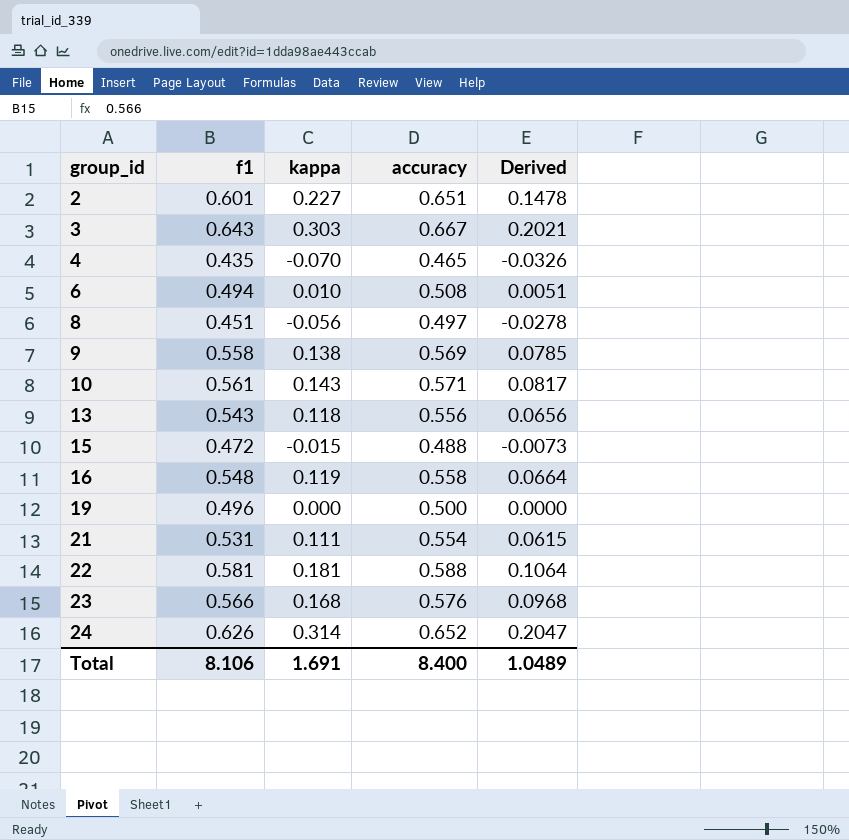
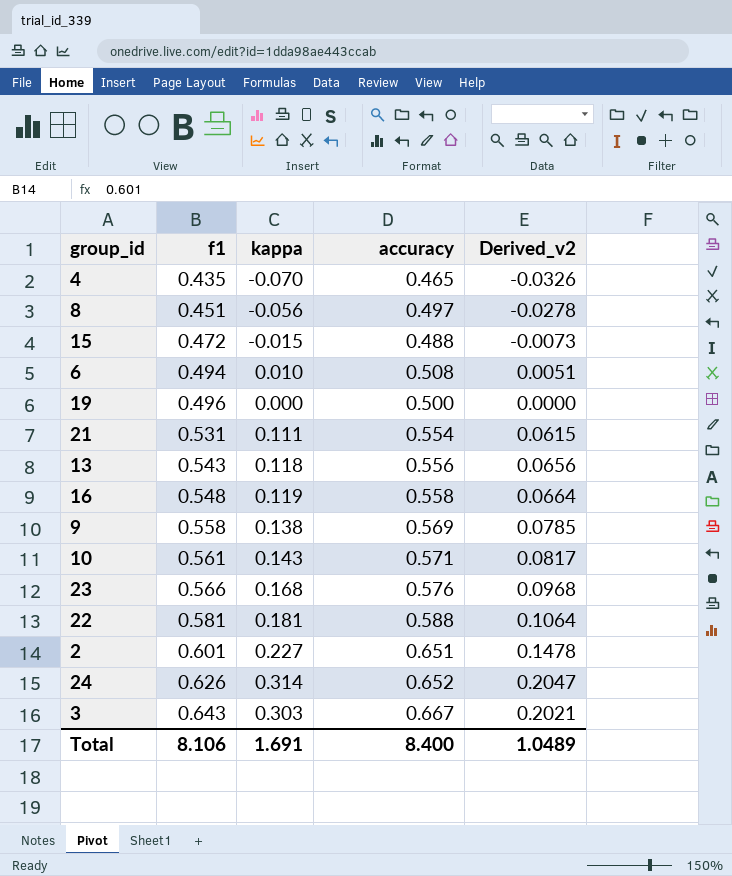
row order: group_id ascending -> f1 ascending
column name: Derived -> Derived_v2

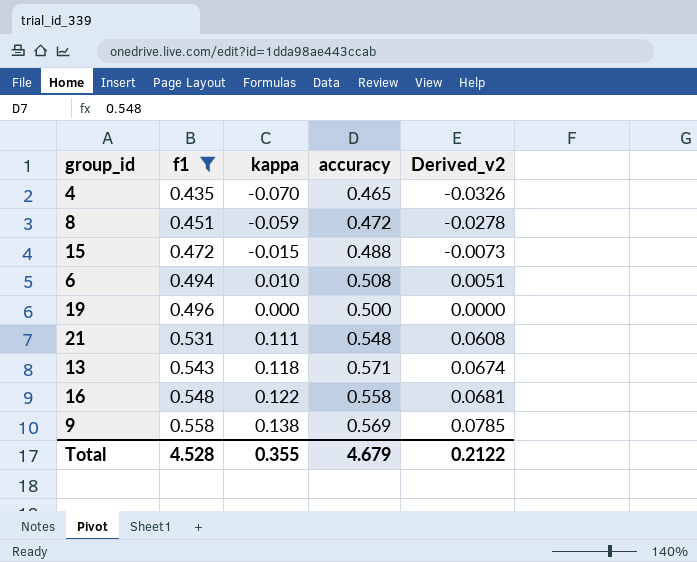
filter: none -> f1 <= 0.558
8 | kappa: -0.056 -> -0.059
8 | accuracy: 0.497 -> 0.472
21 | accuracy: 0.554 -> 0.548
21 | Derived_v2: 0.0615 -> 0.0608
13 | accuracy: 0.556 -> 0.571
13 | Derived_v2: 0.0656 -> 0.0674
16 | kappa: 0.119 -> 0.122
16 | Derived_v2: 0.0664 -> 0.0681
Total | f1: 8.106 -> 4.528
Total | kappa: 1.691 -> 0.355
Total | accuracy: 8.400 -> 4.679
Total | Derived_v2: 1.0489 -> 0.2122

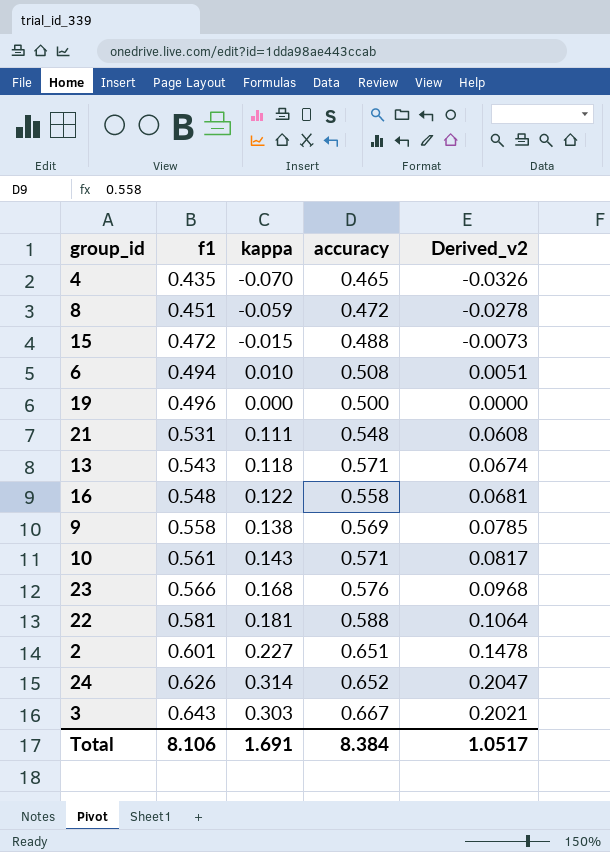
filter: f1 <= 0.558 -> none
Total | f1: 4.528 -> 8.106
Total | kappa: 0.355 -> 1.691
Total | accuracy: 4.679 -> 8.384
Total | Derived_v2: 0.2122 -> 1.0517

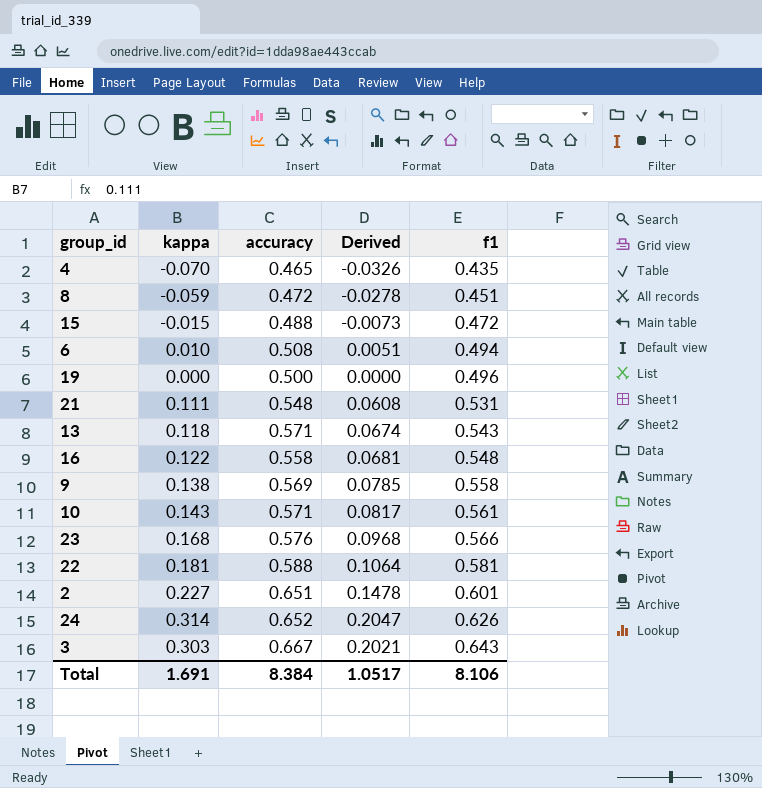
column name: Derived_v2 -> Derived
column f1 | position: 2 -> 5

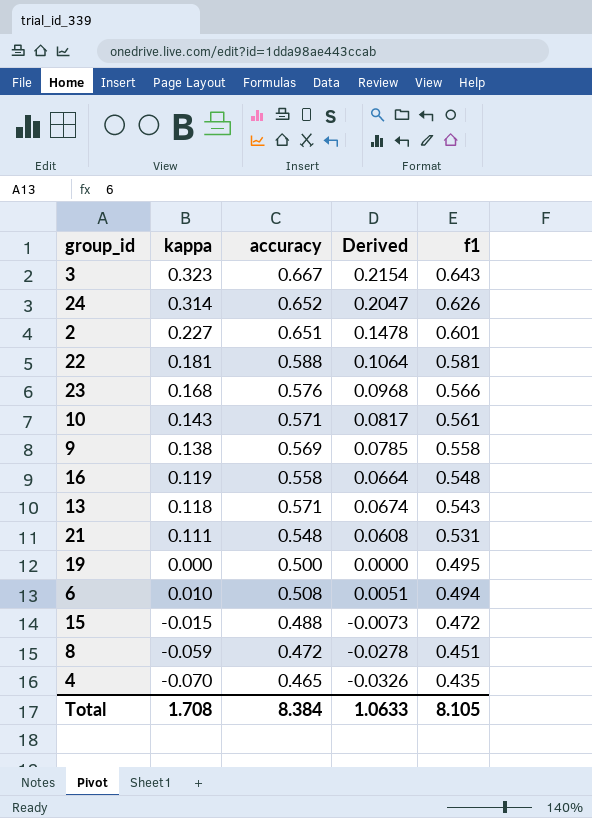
row order: f1 ascending -> f1 descending
3 | kappa: 0.303 -> 0.323
3 | Derived: 0.2021 -> 0.2154
16 | kappa: 0.122 -> 0.119
16 | Derived: 0.0681 -> 0.0664
19 | f1: 0.496 -> 0.495
Total | kappa: 1.691 -> 1.708
Total | Derived: 1.0517 -> 1.0633
Total | f1: 8.106 -> 8.105

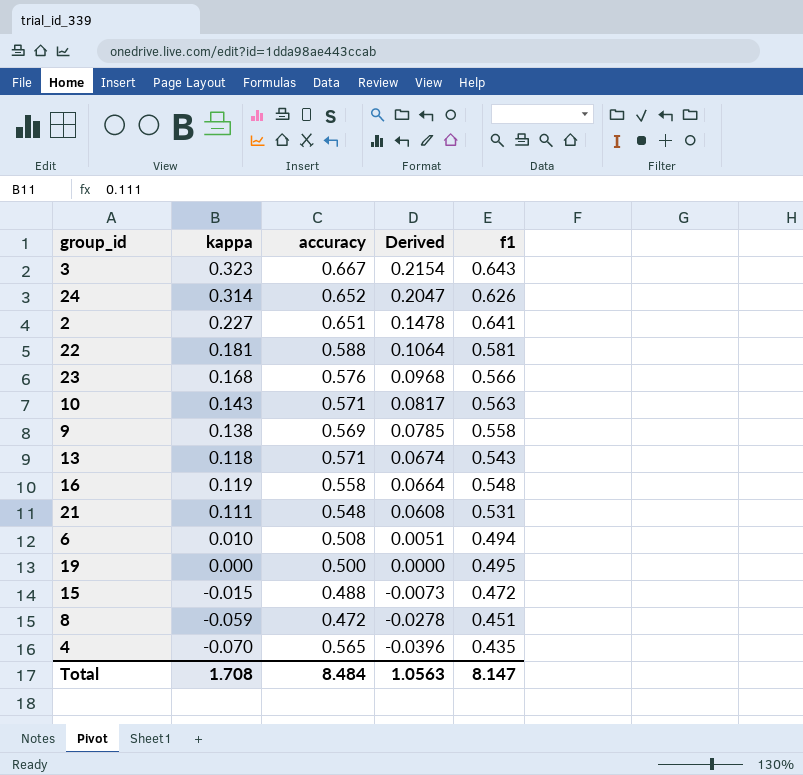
row order: f1 descending -> Derived descending
2 | f1: 0.601 -> 0.641
10 | f1: 0.561 -> 0.563
4 | accuracy: 0.465 -> 0.565
4 | Derived: -0.0326 -> -0.0396
Total | accuracy: 8.384 -> 8.484
Total | Derived: 1.0633 -> 1.0563
Total | f1: 8.105 -> 8.147

